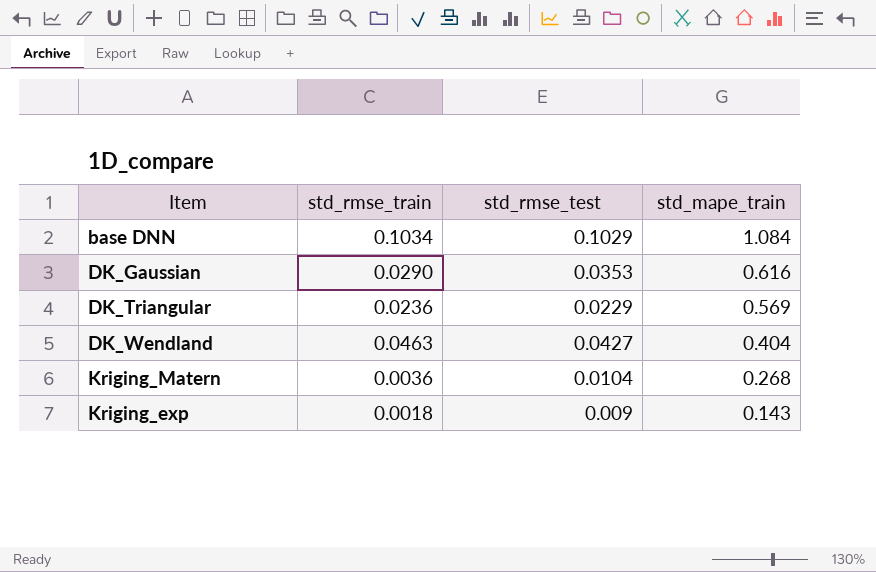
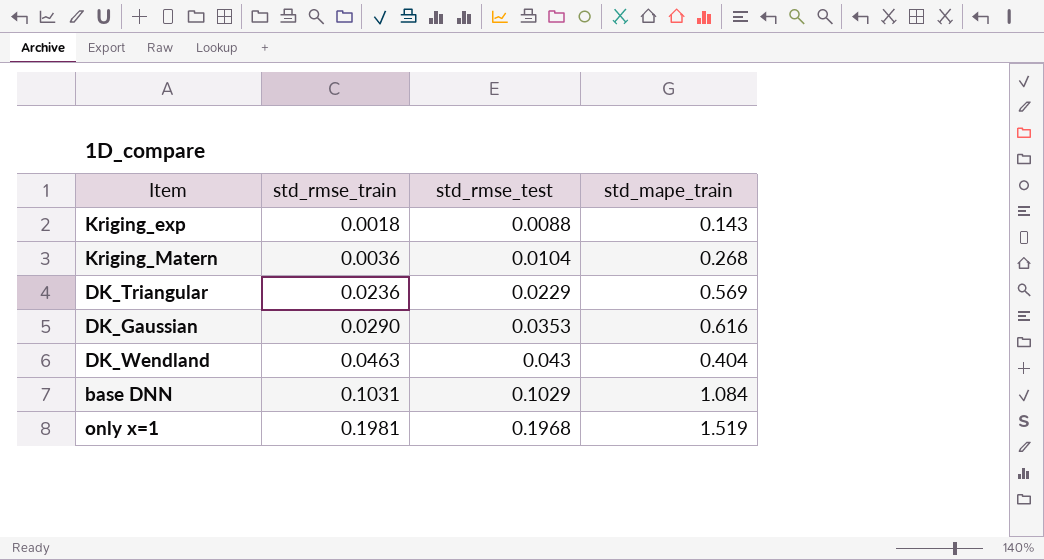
row order: std_mape_train descending -> std_rmse_train ascending
Kriging_exp | std_rmse_test: 0.009 -> 0.0088
DK_Wendland | std_rmse_test: 0.0427 -> 0.043
base DNN | std_rmse_train: 0.1034 -> 0.1031
row only x=1: none -> 0.1981 | 0.1968 | 1.519

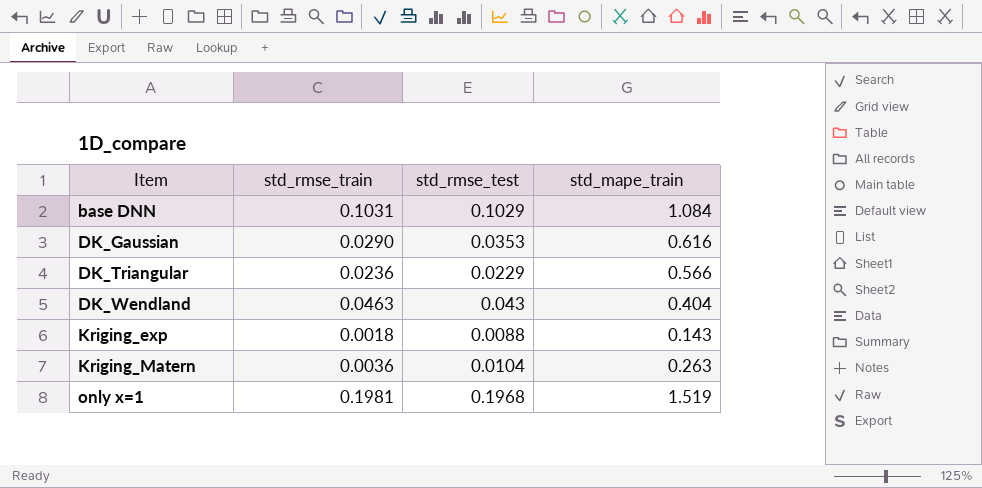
row order: std_rmse_train ascending -> Item ascending
DK_Triangular | std_mape_train: 0.569 -> 0.566
Kriging_Matern | std_mape_train: 0.268 -> 0.263

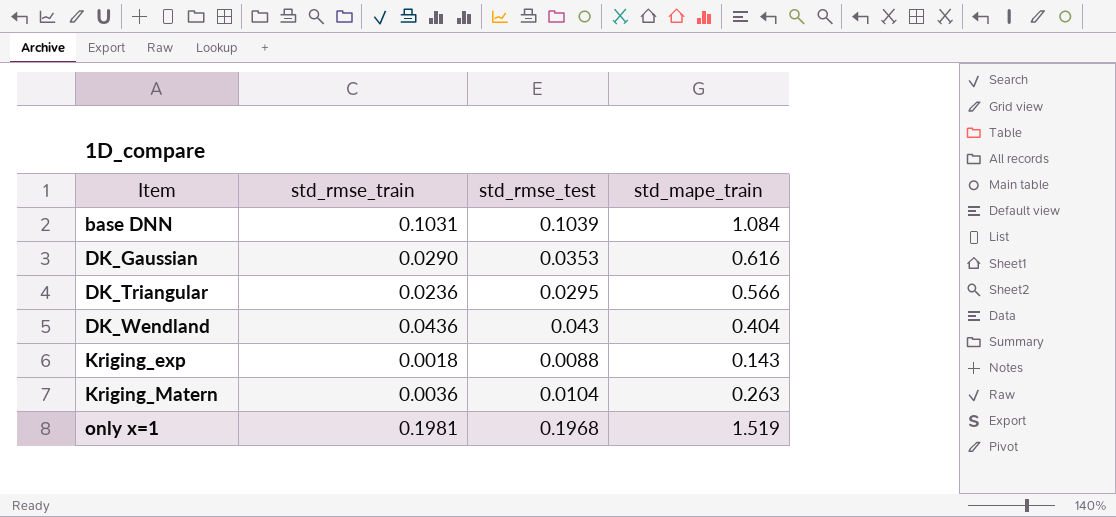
base DNN | std_rmse_test: 0.1029 -> 0.1039
DK_Triangular | std_rmse_test: 0.0229 -> 0.0295
DK_Wendland | std_rmse_train: 0.0463 -> 0.0436

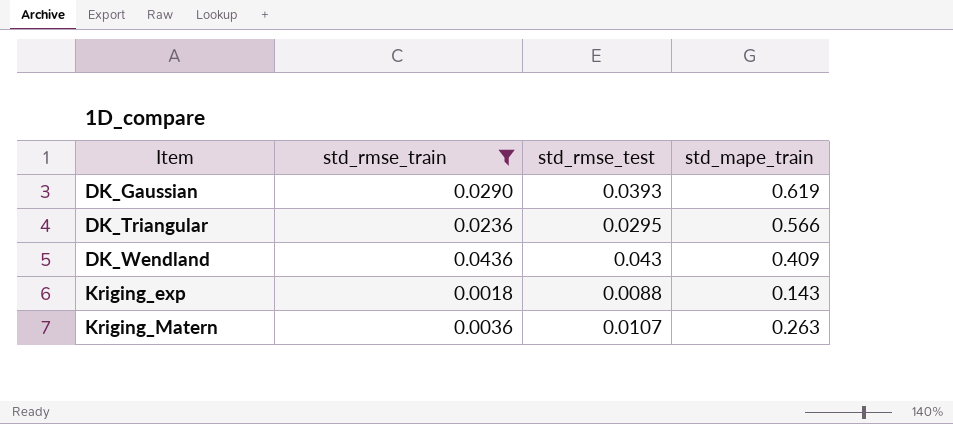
filter: none -> std_rmse_train <= 0.0436
DK_Gaussian | std_rmse_test: 0.0353 -> 0.0393
DK_Gaussian | std_mape_train: 0.616 -> 0.619
DK_Wendland | std_mape_train: 0.404 -> 0.409
Kriging_Matern | std_rmse_test: 0.0104 -> 0.0107

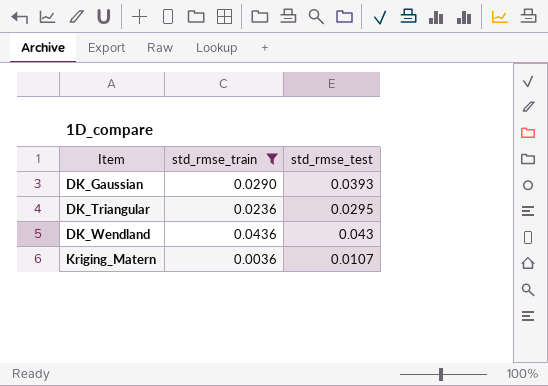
column std_mape_train | position: 4 -> none
row Kriging_exp: 0.0018 | 0.0088 | 0.143 -> none

